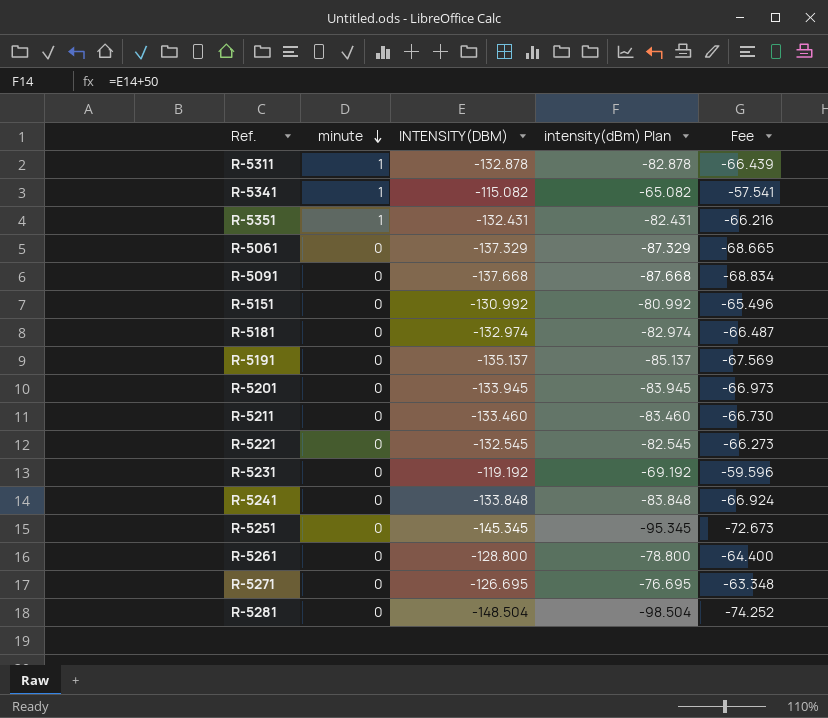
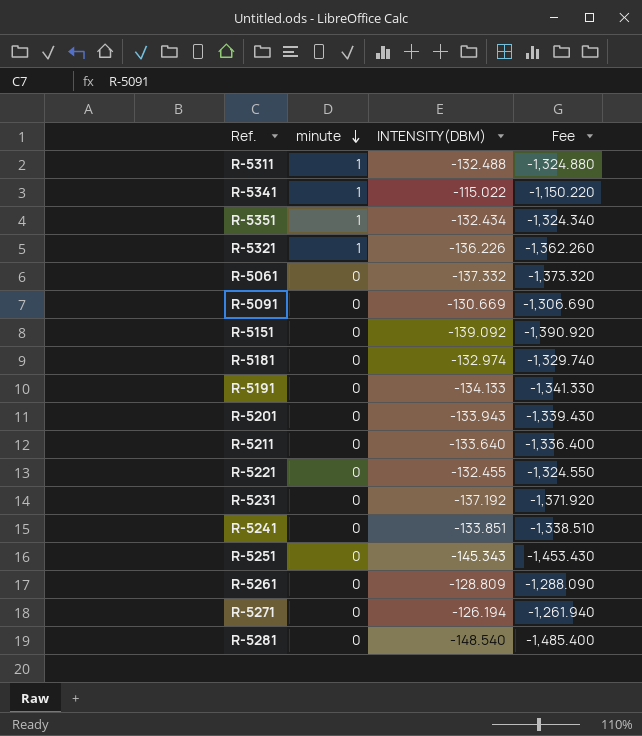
column intensity(dBm) Plan | formula: [INTENSITY(DBM)] + 50 -> none
column Fee | formula: [INTENSITY(DBM)] * 0.5 -> [INTENSITY(DBM)] * 10
R-5311 | INTENSITY(DBM): -132.878 -> -132.488
R-5341 | INTENSITY(DBM): -115.082 -> -115.022
R-5351 | INTENSITY(DBM): -132.431 -> -132.434
row R-5321: none -> 1 | -136.226 | -1,362.260
R-5061 | INTENSITY(DBM): -137.329 -> -137.332
R-5091 | INTENSITY(DBM): -137.668 -> -130.669
R-5151 | INTENSITY(DBM): -130.992 -> -139.092
R-5191 | INTENSITY(DBM): -135.137 -> -134.133
R-5201 | INTENSITY(DBM): -133.945 -> -133.943
R-5211 | INTENSITY(DBM): -133.460 -> -133.640
R-5221 | INTENSITY(DBM): -132.545 -> -132.455
R-5231 | INTENSITY(DBM): -119.192 -> -137.192
R-5241 | INTENSITY(DBM): -133.848 -> -133.851
R-5251 | INTENSITY(DBM): -145.345 -> -145.343
R-5261 | INTENSITY(DBM): -128.800 -> -128.809
R-5271 | INTENSITY(DBM): -126.695 -> -126.194
R-5281 | INTENSITY(DBM): -148.504 -> -148.540

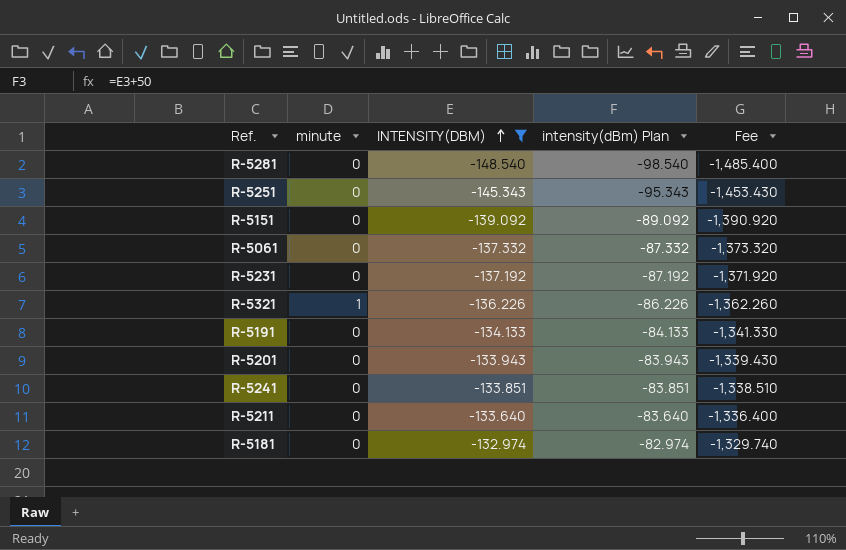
filter: none -> INTENSITY(DBM) <= -132.974
row order: minute descending -> INTENSITY(DBM) ascending
column intensity(dBm) Plan | formula: none -> [INTENSITY(DBM)] + 50

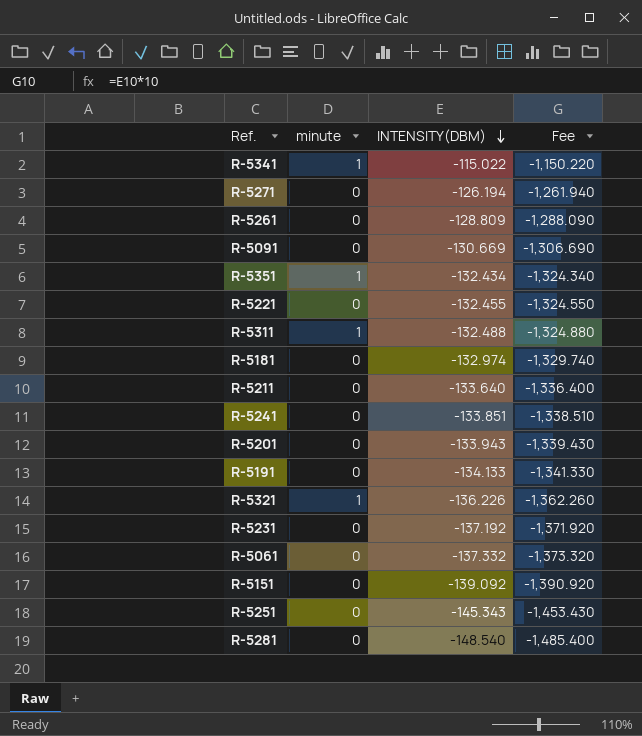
filter: INTENSITY(DBM) <= -132.974 -> none
row order: INTENSITY(DBM) ascending -> INTENSITY(DBM) descending
column intensity(dBm) Plan | formula: [INTENSITY(DBM)] + 50 -> none

